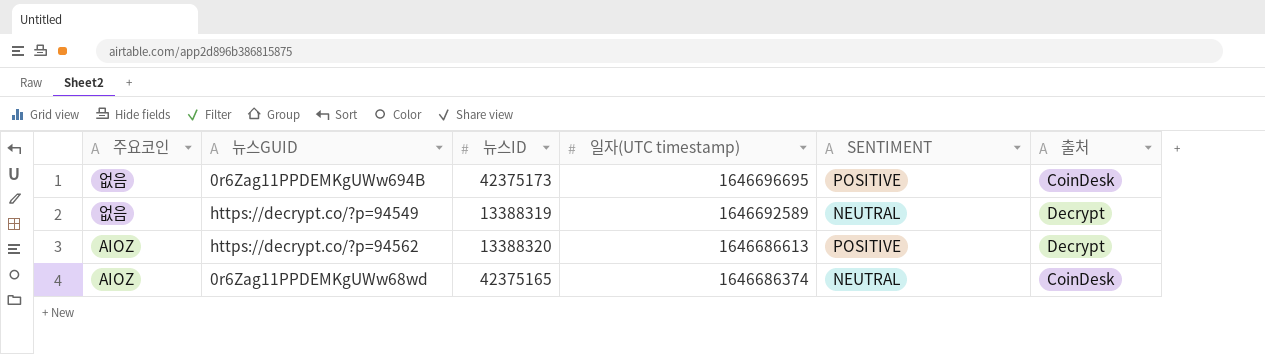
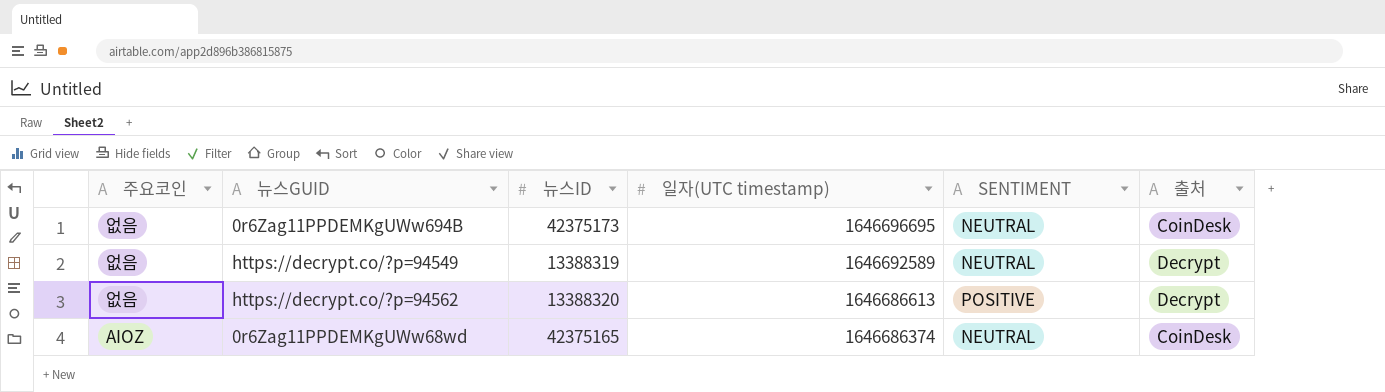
0r6Zag11PPDEMKgUWw694B | SENTIMENT: POSITIVE -> NEUTRAL
https://decrypt.co/?p=94562 | 주요코인: AIOZ -> 없음

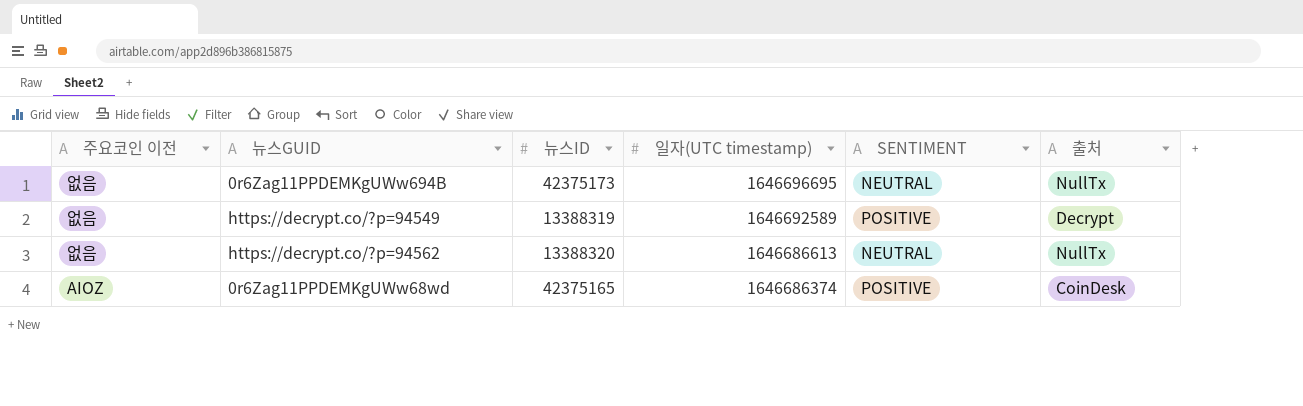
column name: 주요코인 -> 주요코인 이전
0r6Zag11PPDEMKgUWw694B | 출처: CoinDesk -> NullTx
https://decrypt.co/?p=94549 | SENTIMENT: NEUTRAL -> POSITIVE
https://decrypt.co/?p=94562 | SENTIMENT: POSITIVE -> NEUTRAL
https://decrypt.co/?p=94562 | 출처: Decrypt -> NullTx
0r6Zag11PPDEMKgUWw68wd | SENTIMENT: NEUTRAL -> POSITIVE

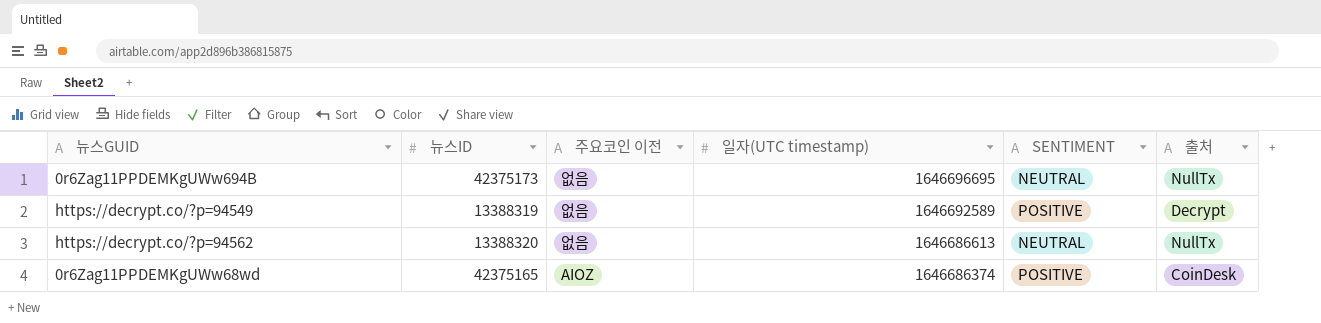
column 주요코인 이전 | position: 1 -> 3

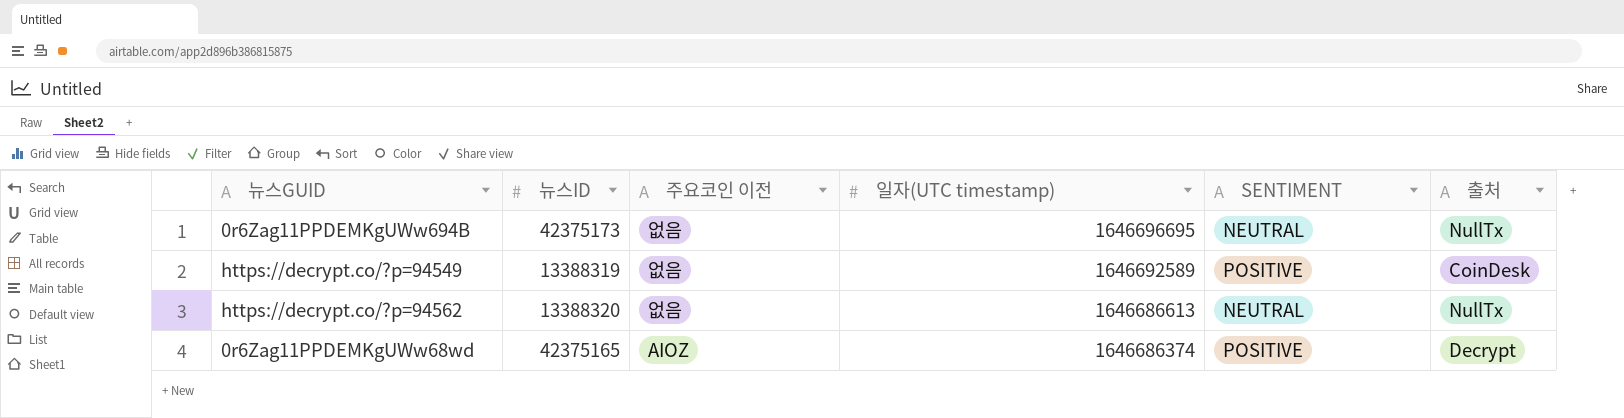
https://decrypt.co/?p=94549 | 출처: Decrypt -> CoinDesk
0r6Zag11PPDEMKgUWw68wd | 출처: CoinDesk -> Decrypt

